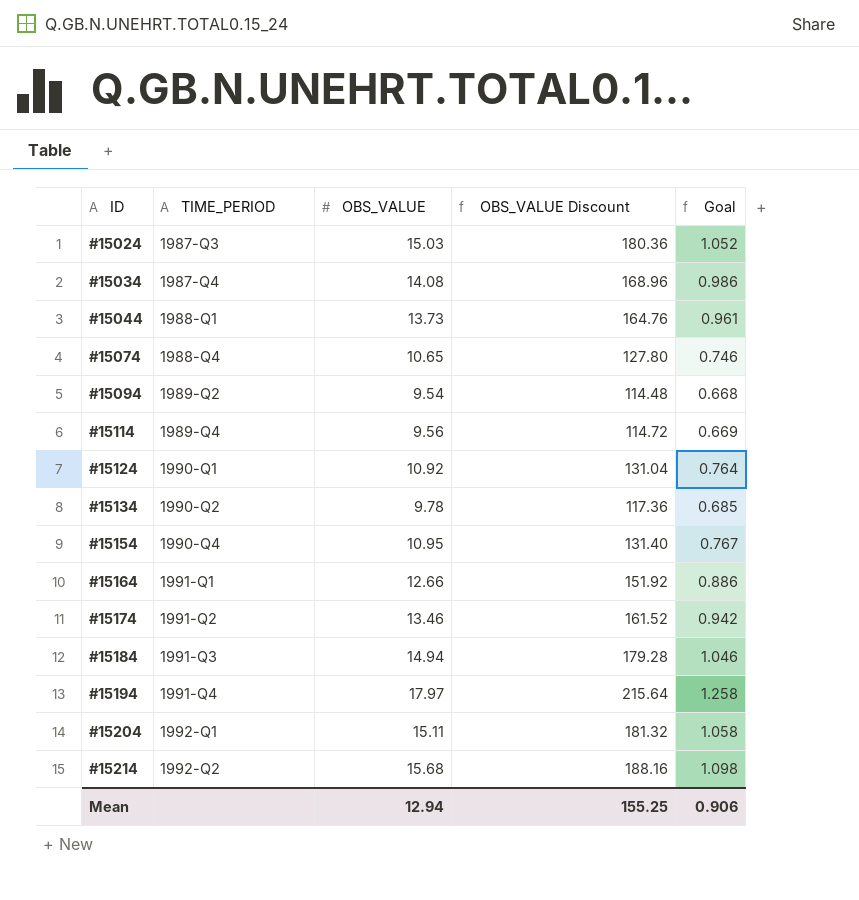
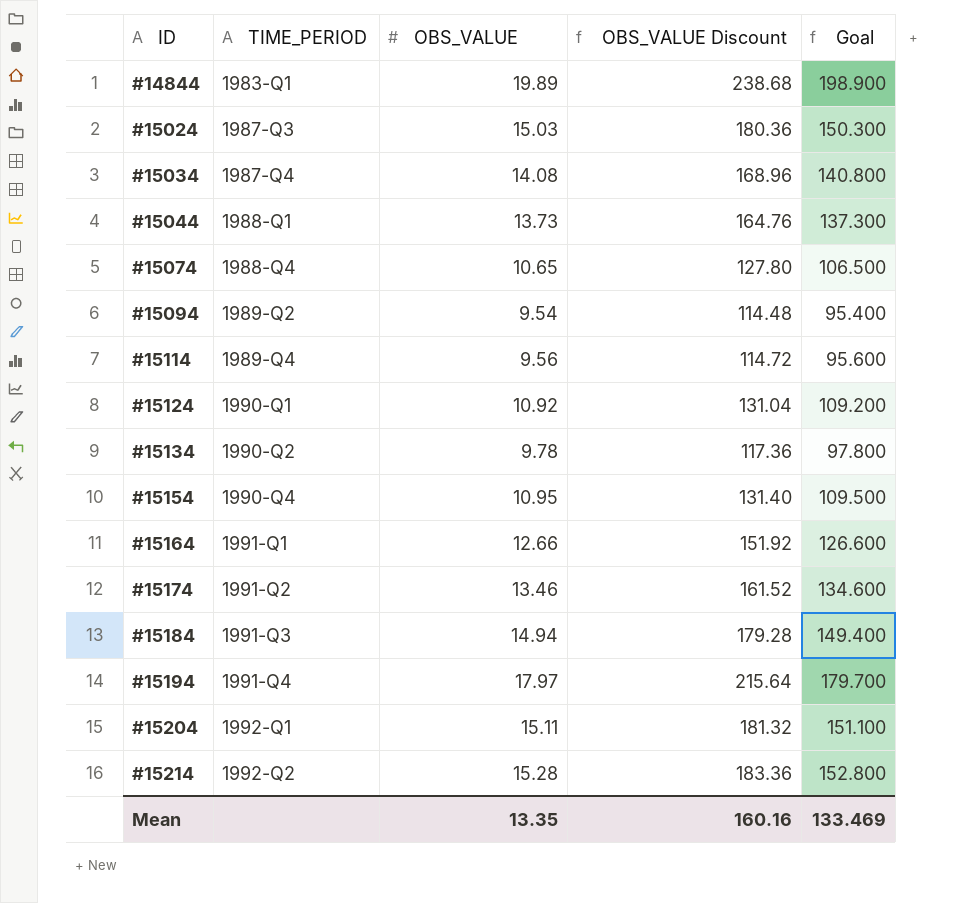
column Goal | formula: [OBS_VALUE] * 0.07 -> [OBS_VALUE] * 10
row #14844: none -> 1983-Q1 | 19.89 | 238.68 | 198.900
#15214 | OBS_VALUE: 15.68 -> 15.28
#15214 | OBS_VALUE Discount: 188.16 -> 183.36
Mean | OBS_VALUE: 12.94 -> 13.35
Mean | OBS_VALUE Discount: 155.25 -> 160.16
Mean | Goal: 0.906 -> 133.469

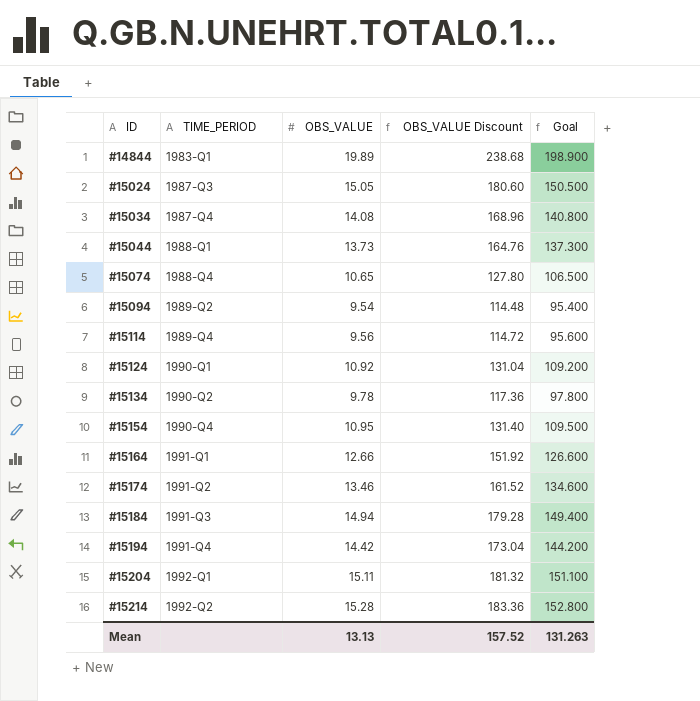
#15024 | OBS_VALUE: 15.03 -> 15.05
#15024 | OBS_VALUE Discount: 180.36 -> 180.60
#15024 | Goal: 150.300 -> 150.500
#15194 | OBS_VALUE: 17.97 -> 14.42
#15194 | OBS_VALUE Discount: 215.64 -> 173.04
#15194 | Goal: 179.700 -> 144.200
Mean | OBS_VALUE: 13.35 -> 13.13
Mean | OBS_VALUE Discount: 160.16 -> 157.52
Mean | Goal: 133.469 -> 131.263

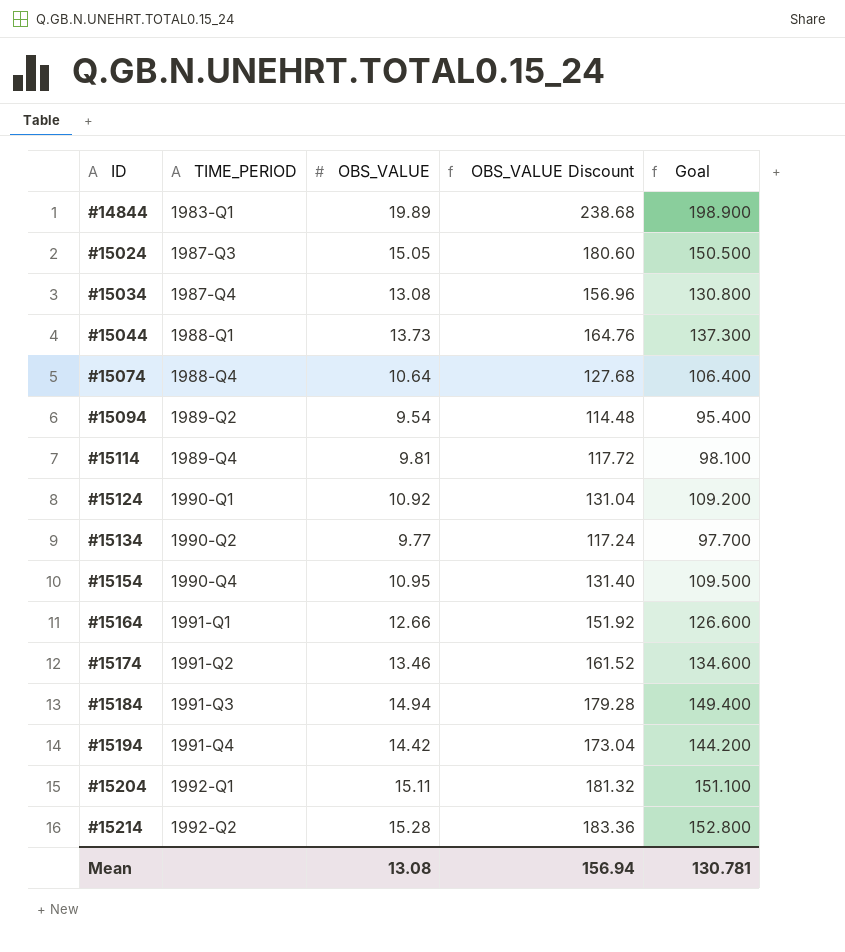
#15034 | OBS_VALUE: 14.08 -> 13.08
#15034 | OBS_VALUE Discount: 168.96 -> 156.96
#15034 | Goal: 140.800 -> 130.800
#15074 | OBS_VALUE: 10.65 -> 10.64
#15074 | OBS_VALUE Discount: 127.80 -> 127.68
#15074 | Goal: 106.500 -> 106.400
#15114 | OBS_VALUE: 9.56 -> 9.81
#15114 | OBS_VALUE Discount: 114.72 -> 117.72
#15114 | Goal: 95.600 -> 98.100
#15134 | OBS_VALUE: 9.78 -> 9.77
#15134 | OBS_VALUE Discount: 117.36 -> 117.24
#15134 | Goal: 97.800 -> 97.700
Mean | OBS_VALUE: 13.13 -> 13.08
Mean | OBS_VALUE Discount: 157.52 -> 156.94
Mean | Goal: 131.263 -> 130.781

